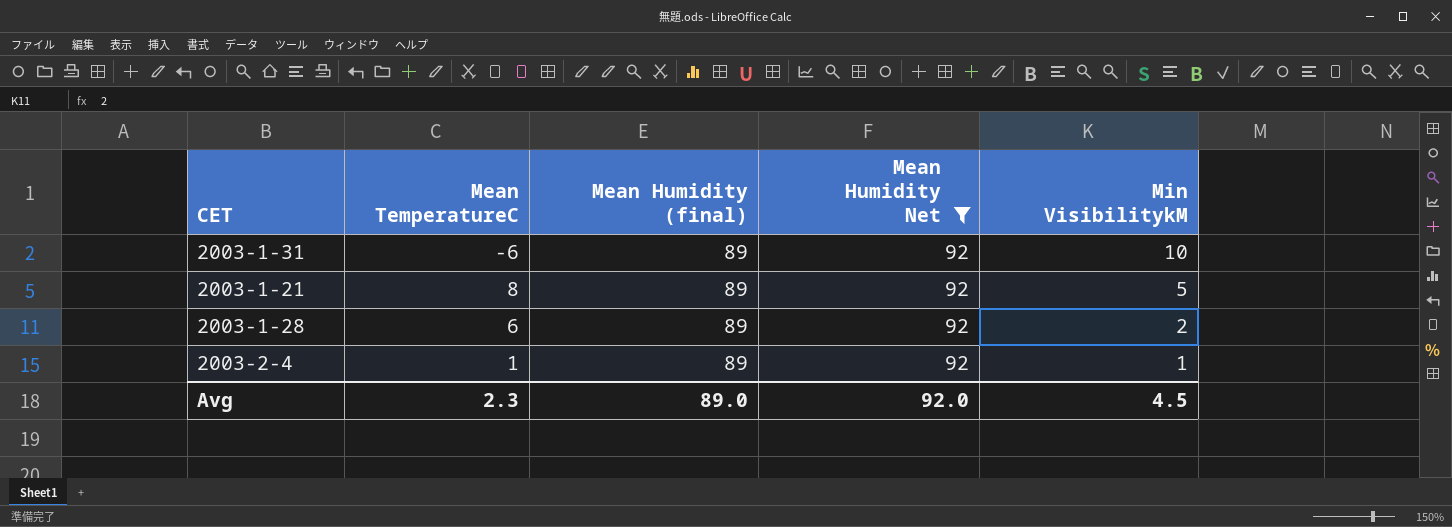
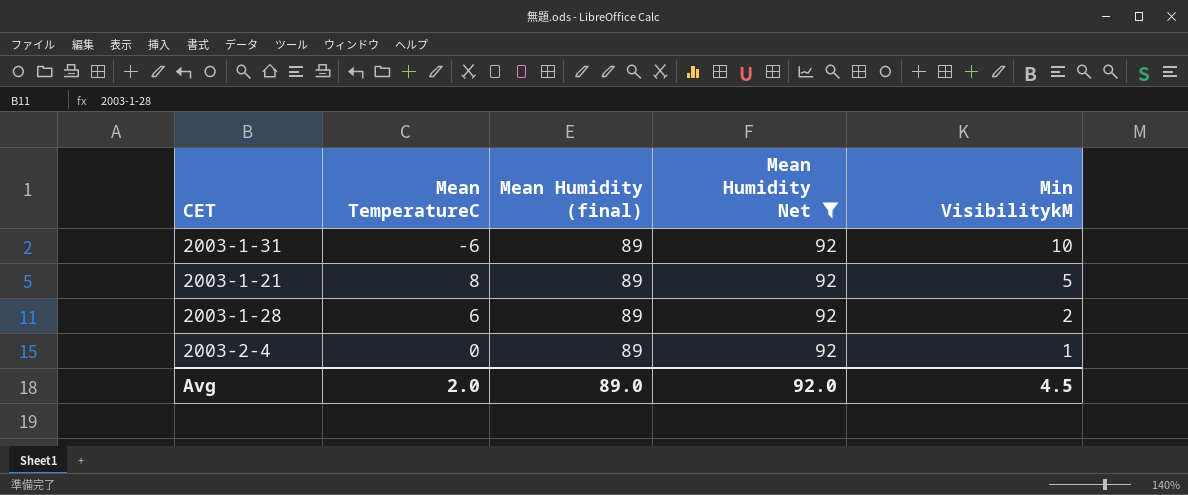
2003-2-4 | Mean TemperatureC: 1 -> 0
Avg | Mean TemperatureC: 2.3 -> 2.0

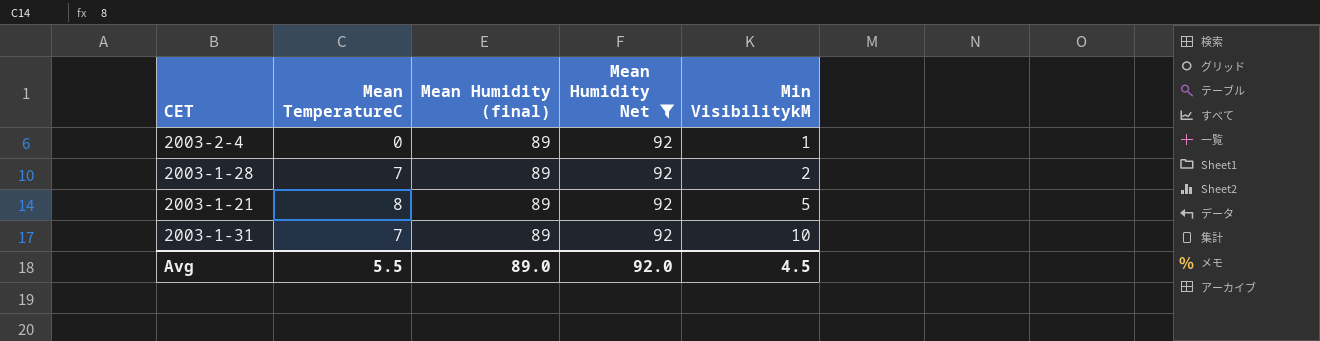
row order: Min VisibilitykM descending -> Min VisibilitykM ascending
2003-1-28 | Mean TemperatureC: 6 -> 7
2003-1-31 | Mean TemperatureC: -6 -> 7
Avg | Mean TemperatureC: 2.0 -> 5.5

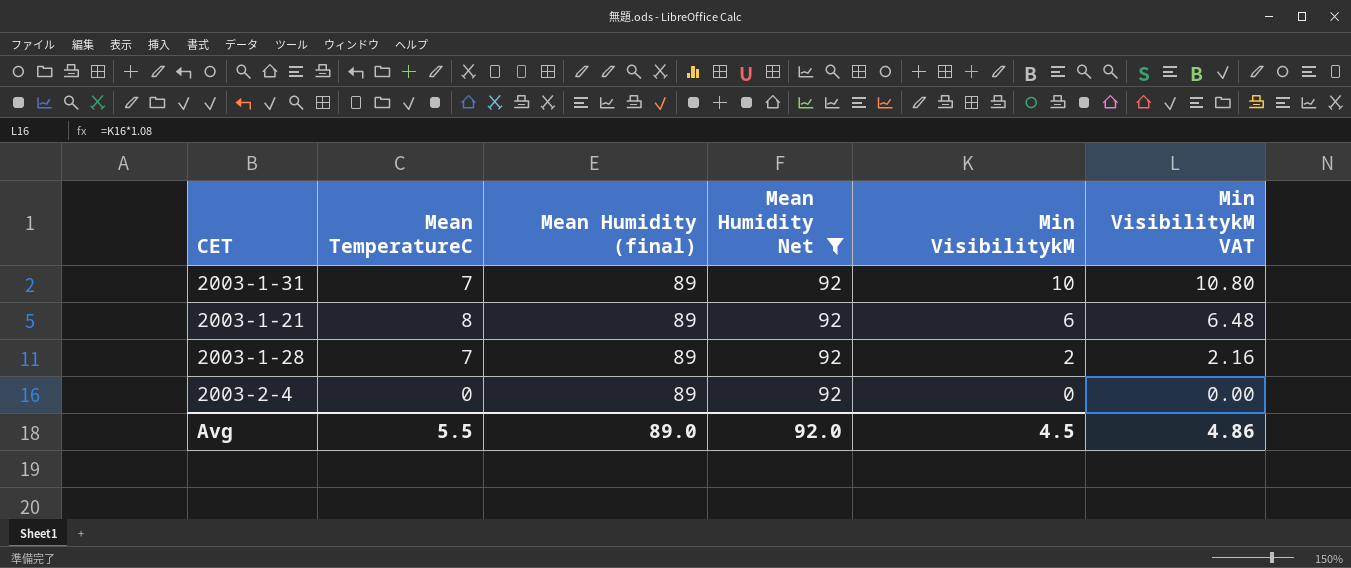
row order: Min VisibilitykM ascending -> Min VisibilitykM descending
column Min VisibilitykM VAT | formula: none -> [Min VisibilitykM] * 1.08
2003-1-21 | Min VisibilitykM: 5 -> 6
2003-2-4 | Min VisibilitykM: 1 -> 0

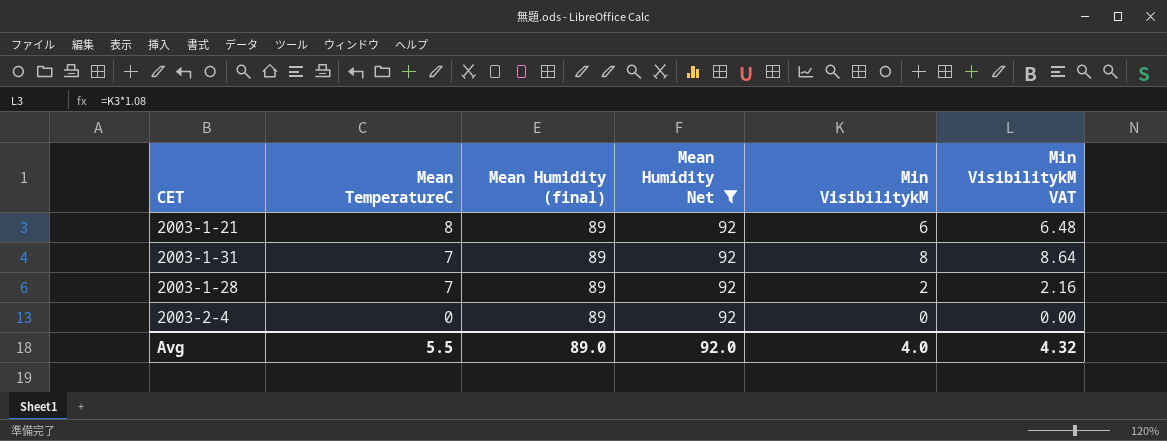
row order: Min VisibilitykM descending -> Mean TemperatureC descending
2003-1-31 | Min VisibilitykM: 10 -> 8
2003-1-31 | Min VisibilitykM VAT: 10.80 -> 8.64
Avg | Min VisibilitykM: 4.5 -> 4.0
Avg | Min VisibilitykM VAT: 4.86 -> 4.32

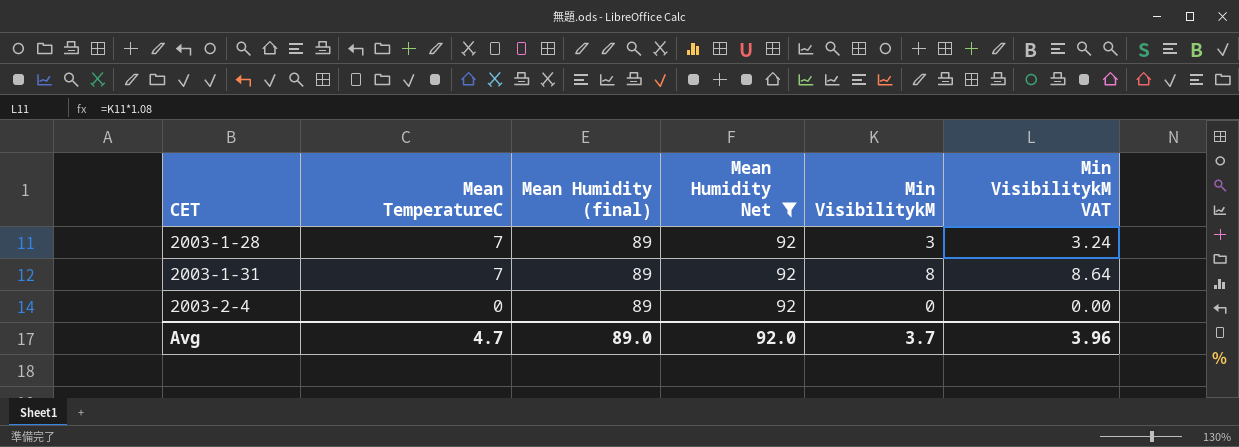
row order: Mean TemperatureC descending -> CET ascending
row 2003-1-21: 8 | 89 | 92 | 6 | 6.48 -> none
2003-1-28 | Min VisibilitykM: 2 -> 3
2003-1-28 | Min VisibilitykM VAT: 2.16 -> 3.24
Avg | Mean TemperatureC: 5.5 -> 4.7
Avg | Min VisibilitykM: 4.0 -> 3.7
Avg | Min VisibilitykM VAT: 4.32 -> 3.96

